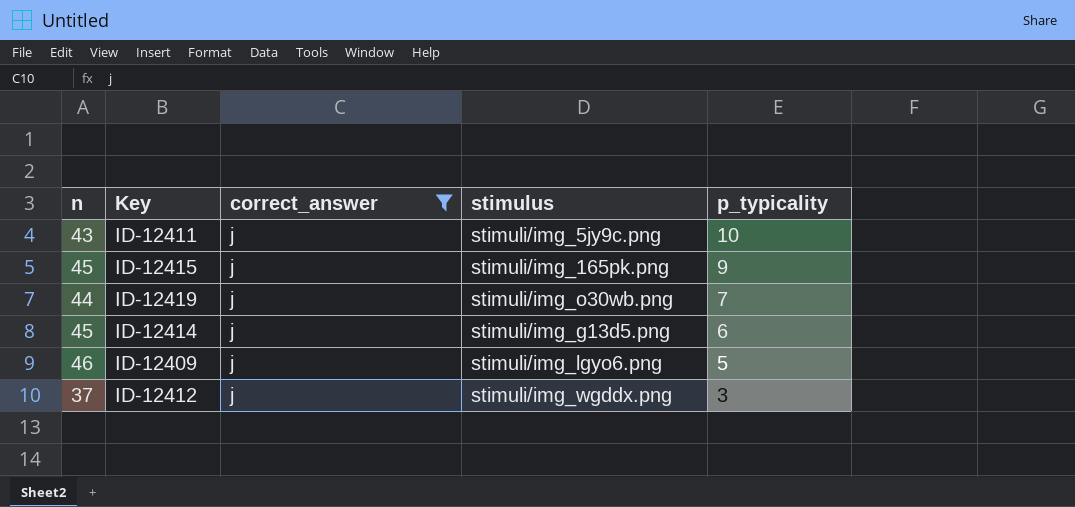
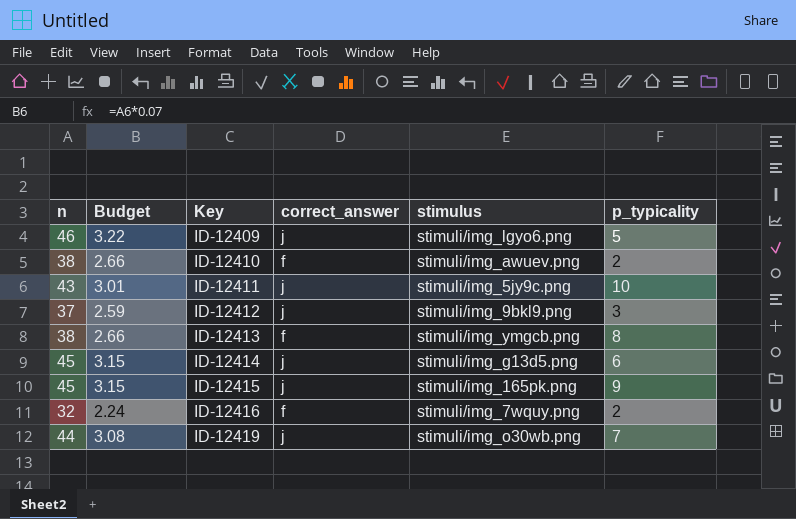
filter: correct_answer = j -> none
row order: p_typicality descending -> Key ascending
column Budget | formula: none -> [n] * 0.07
ID-12412 | stimulus: stimuli/img_wgddx.png -> stimuli/img_9bkl9.png

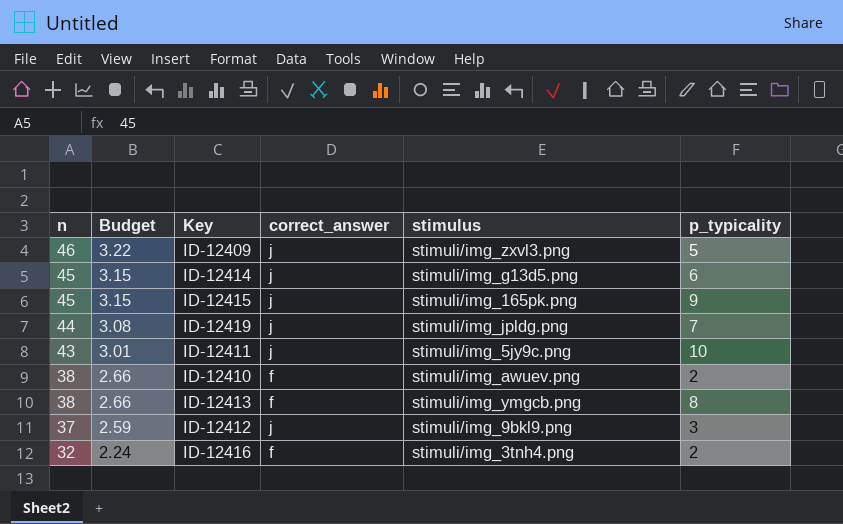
row order: Key ascending -> n descending
ID-12409 | stimulus: stimuli/img_lgyo6.png -> stimuli/img_zxvl3.png
ID-12419 | stimulus: stimuli/img_o30wb.png -> stimuli/img_jpldg.png
ID-12416 | stimulus: stimuli/img_7wquy.png -> stimuli/img_3tnh4.png

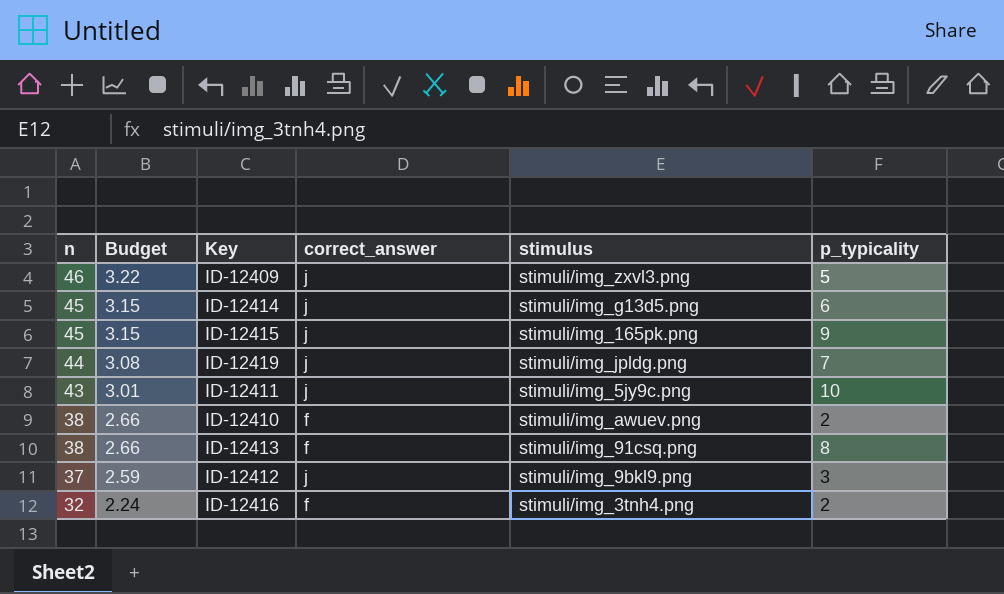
ID-12413 | stimulus: stimuli/img_ymgcb.png -> stimuli/img_91csq.png

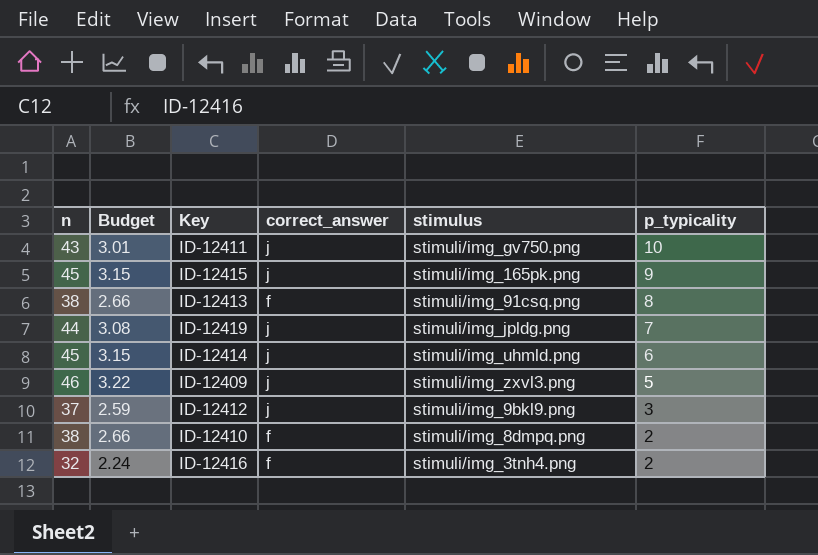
row order: n descending -> p_typicality descending
ID-12411 | stimulus: stimuli/img_5jy9c.png -> stimuli/img_gv750.png
ID-12414 | stimulus: stimuli/img_g13d5.png -> stimuli/img_uhmld.png
ID-12410 | stimulus: stimuli/img_awuev.png -> stimuli/img_8dmpq.png

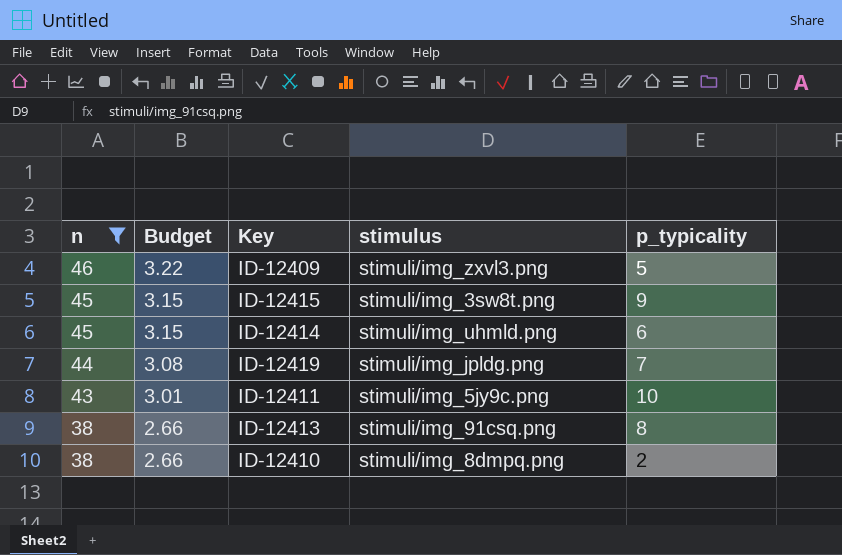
filter: none -> n >= 38
row order: p_typicality descending -> n descending
column correct_answer | position: 4 -> none
ID-12415 | stimulus: stimuli/img_165pk.png -> stimuli/img_3sw8t.png
ID-12411 | stimulus: stimuli/img_gv750.png -> stimuli/img_5jy9c.png

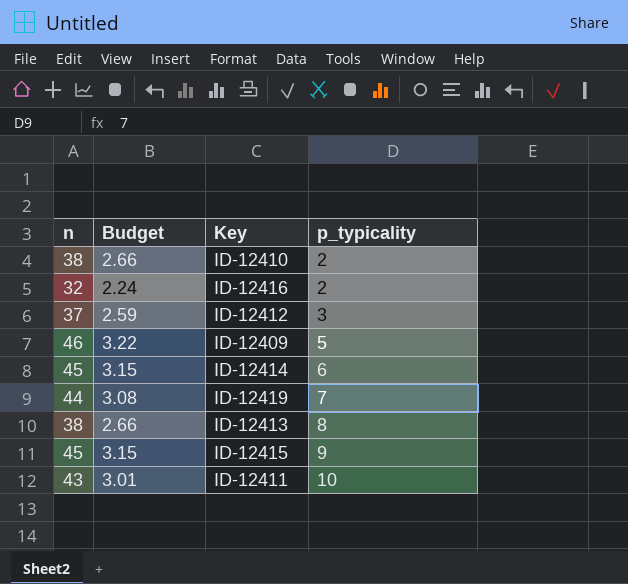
filter: n >= 38 -> none
row order: n descending -> p_typicality ascending
column stimulus | position: 4 -> none

